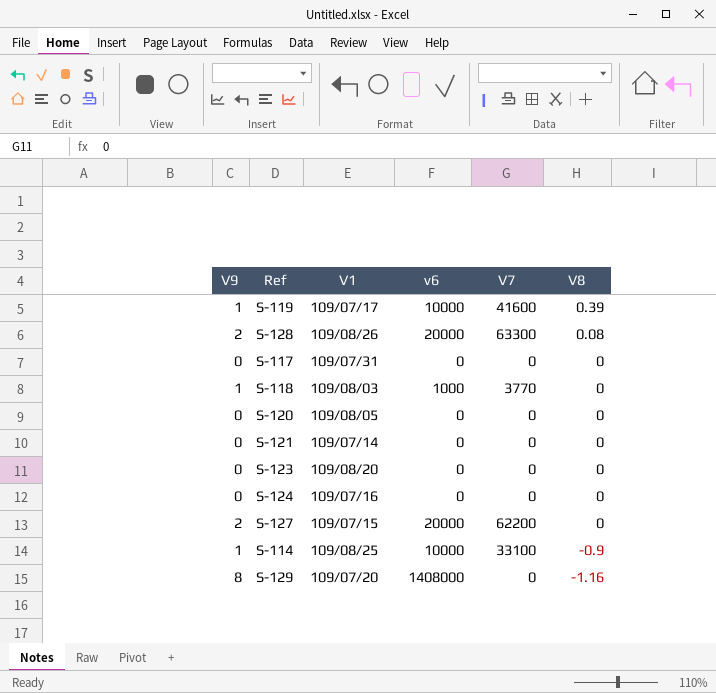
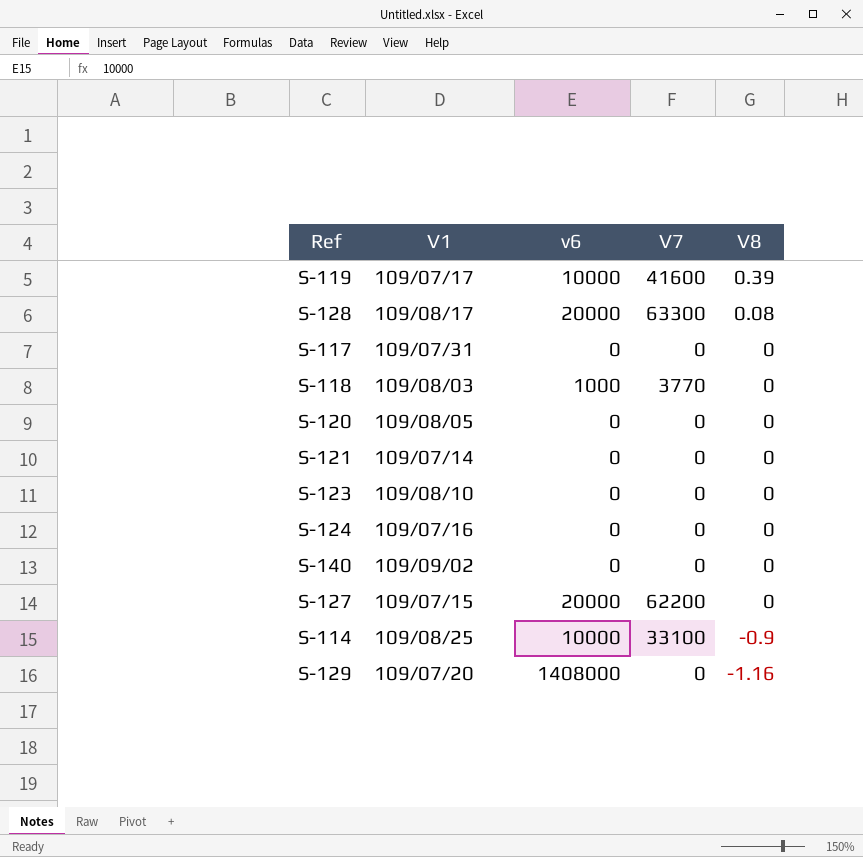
column V9 | position: 1 -> none
S-128 | V1: 109/08/26 -> 109/08/17
S-123 | V1: 109/08/20 -> 109/08/10
row S-140: none -> 109/09/02 | 0 | 0 | 0

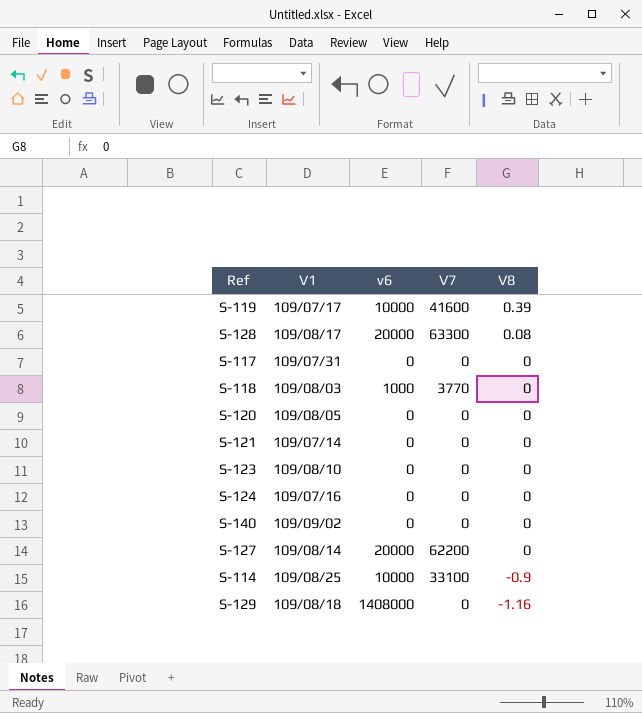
S-127 | V1: 109/07/15 -> 109/08/14
S-129 | V1: 109/07/20 -> 109/08/18

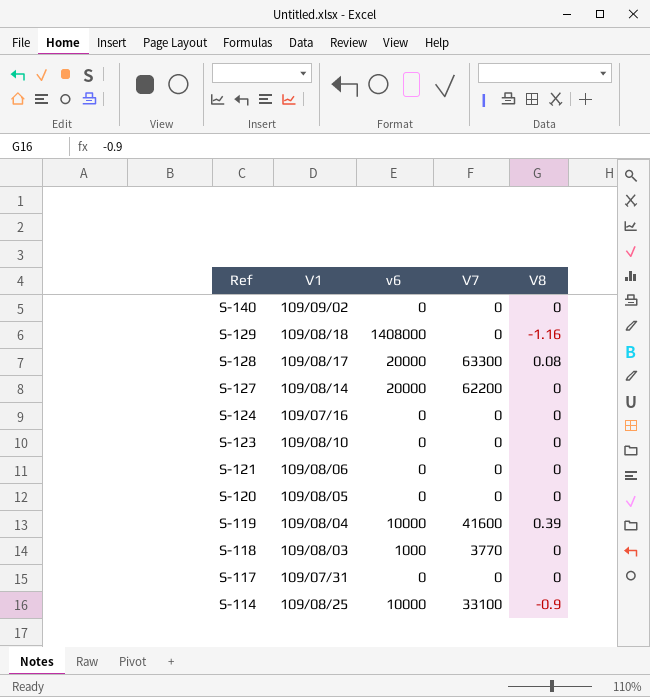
row order: V8 descending -> Ref descending
S-121 | V1: 109/07/14 -> 109/08/06
S-119 | V1: 109/07/17 -> 109/08/04

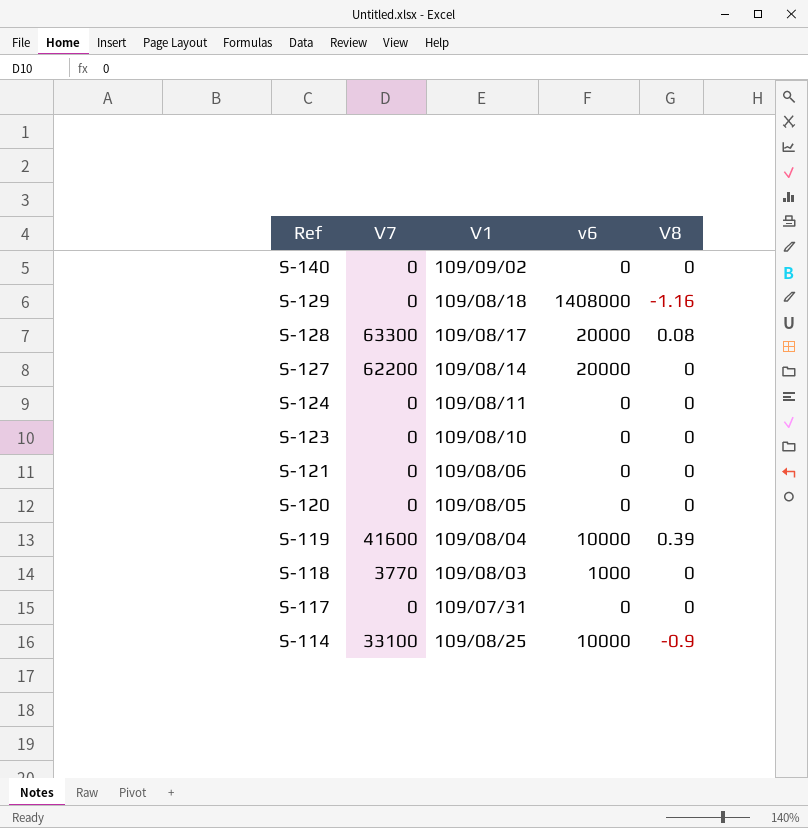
column V7 | position: 4 -> 2
S-124 | V1: 109/07/16 -> 109/08/11

